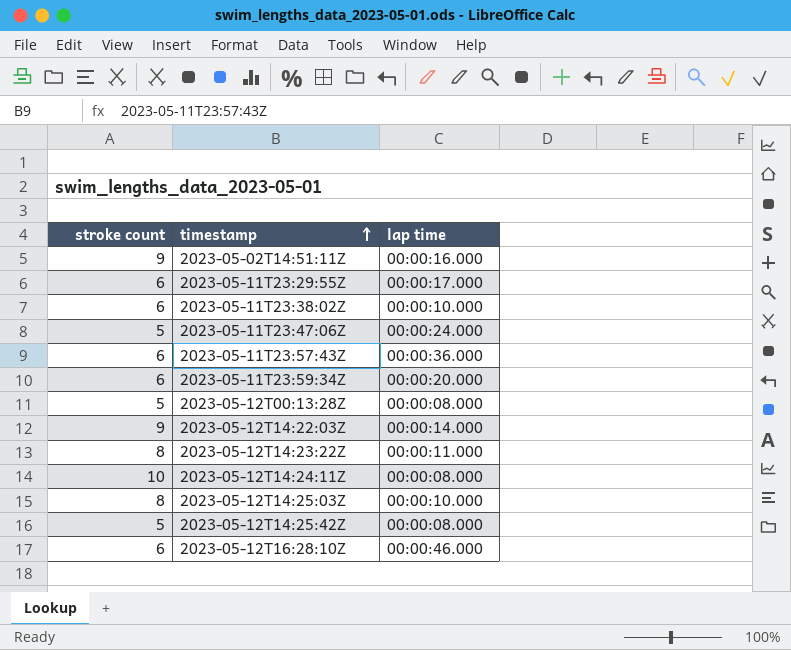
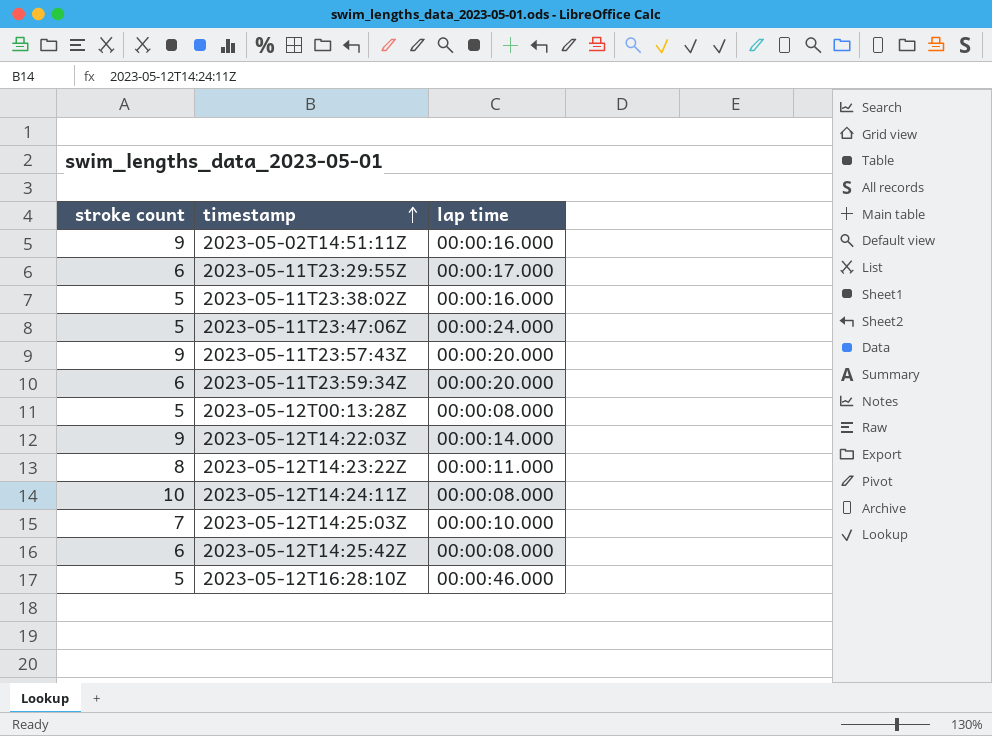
2023-05-11T23:38:02Z | stroke count: 6 -> 5
2023-05-11T23:38:02Z | lap time: 00:00:10.000 -> 00:00:16.000
2023-05-11T23:57:43Z | stroke count: 6 -> 9
2023-05-11T23:57:43Z | lap time: 00:00:36.000 -> 00:00:20.000
2023-05-12T14:25:03Z | stroke count: 8 -> 7
2023-05-12T14:25:42Z | stroke count: 5 -> 6
2023-05-12T16:28:10Z | stroke count: 6 -> 5

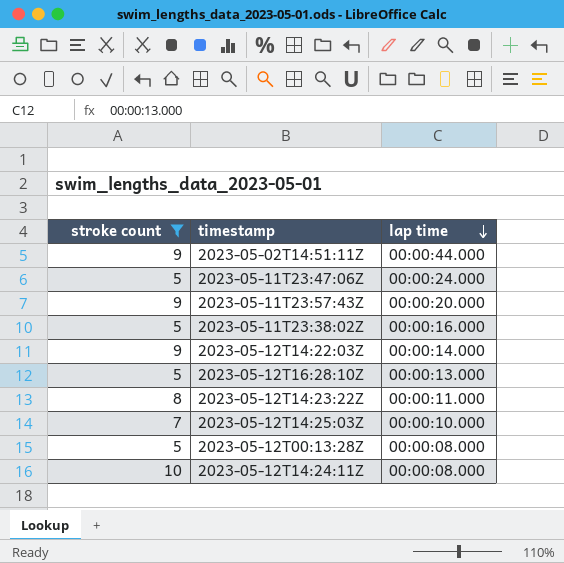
filter: none -> stroke count != 6
row order: timestamp ascending -> lap time descending
2023-05-02T14:51:11Z | lap time: 00:00:16.000 -> 00:00:44.000
2023-05-12T16:28:10Z | lap time: 00:00:46.000 -> 00:00:13.000

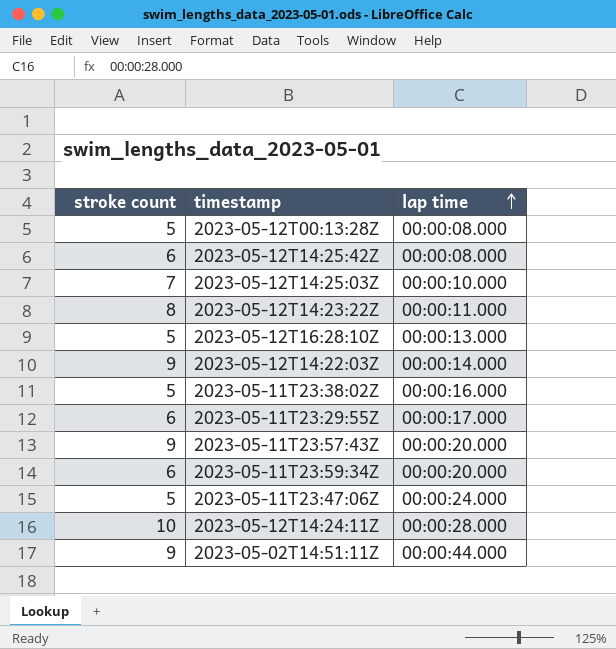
filter: stroke count != 6 -> none
row order: lap time descending -> lap time ascending
2023-05-12T14:24:11Z | lap time: 00:00:08.000 -> 00:00:28.000

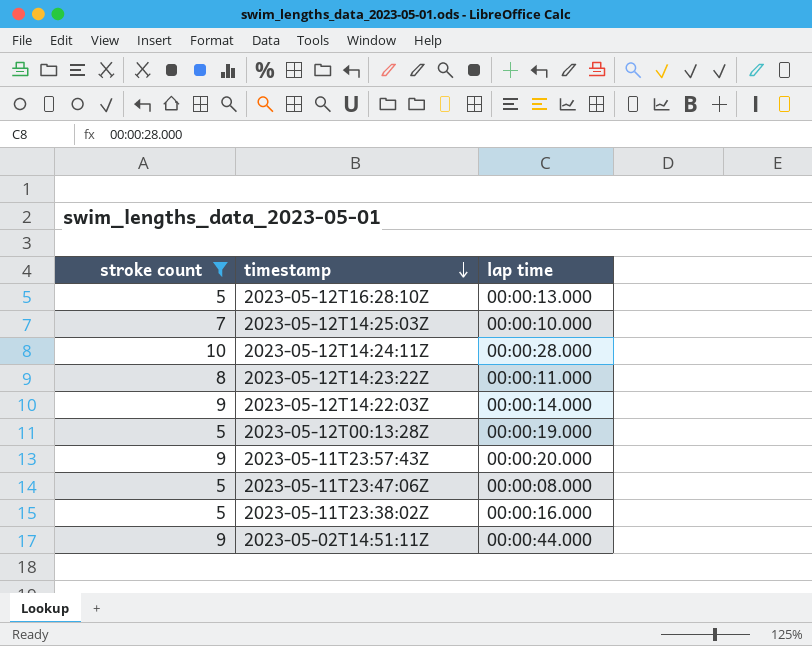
filter: none -> stroke count != 6
row order: lap time ascending -> timestamp descending
2023-05-12T00:13:28Z | lap time: 00:00:08.000 -> 00:00:19.000
2023-05-11T23:47:06Z | lap time: 00:00:24.000 -> 00:00:08.000

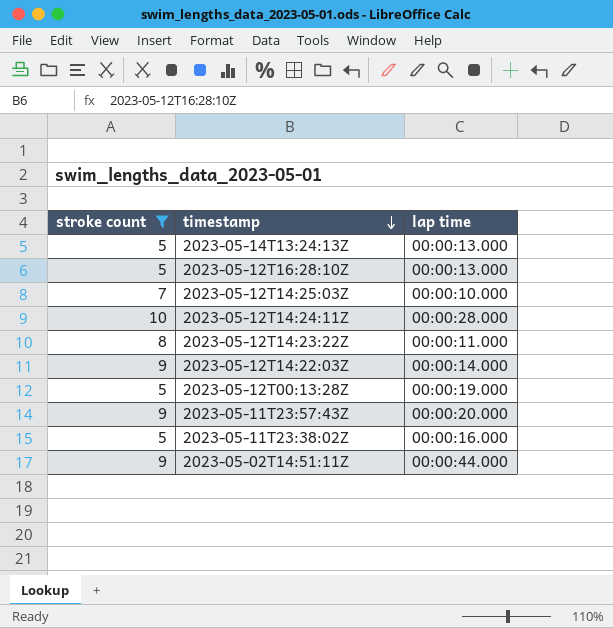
row 2023-05-11T23:47:06Z: 5 | 00:00:08.000 -> none
row 2023-05-14T13:24:13Z: none -> 5 | 00:00:13.000

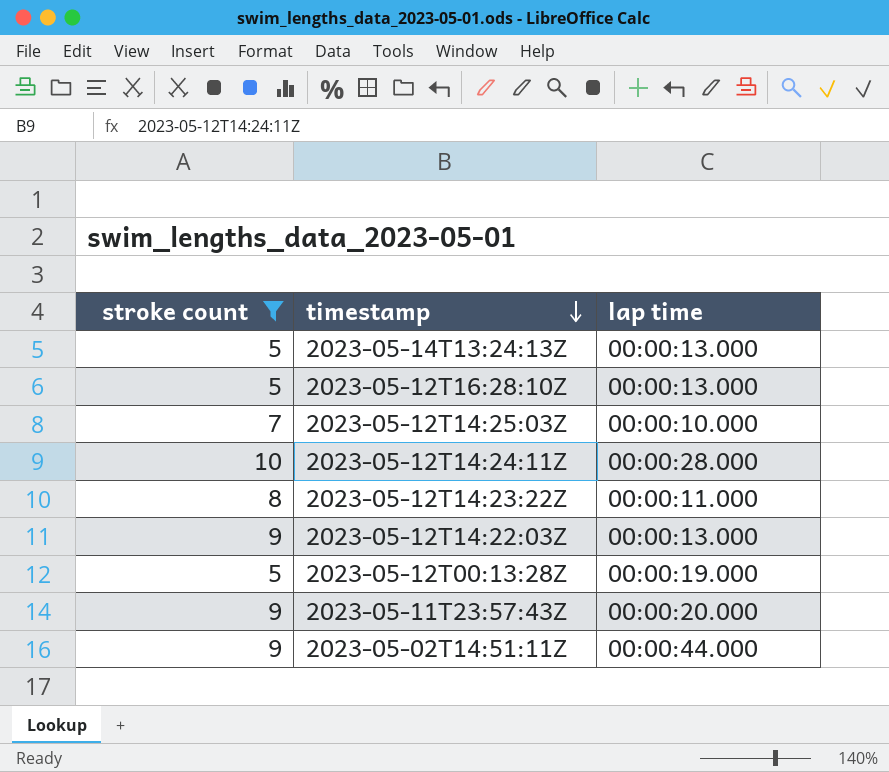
row 2023-05-11T23:38:02Z: 5 | 00:00:16.000 -> none
2023-05-12T14:22:03Z | lap time: 00:00:14.000 -> 00:00:13.000

